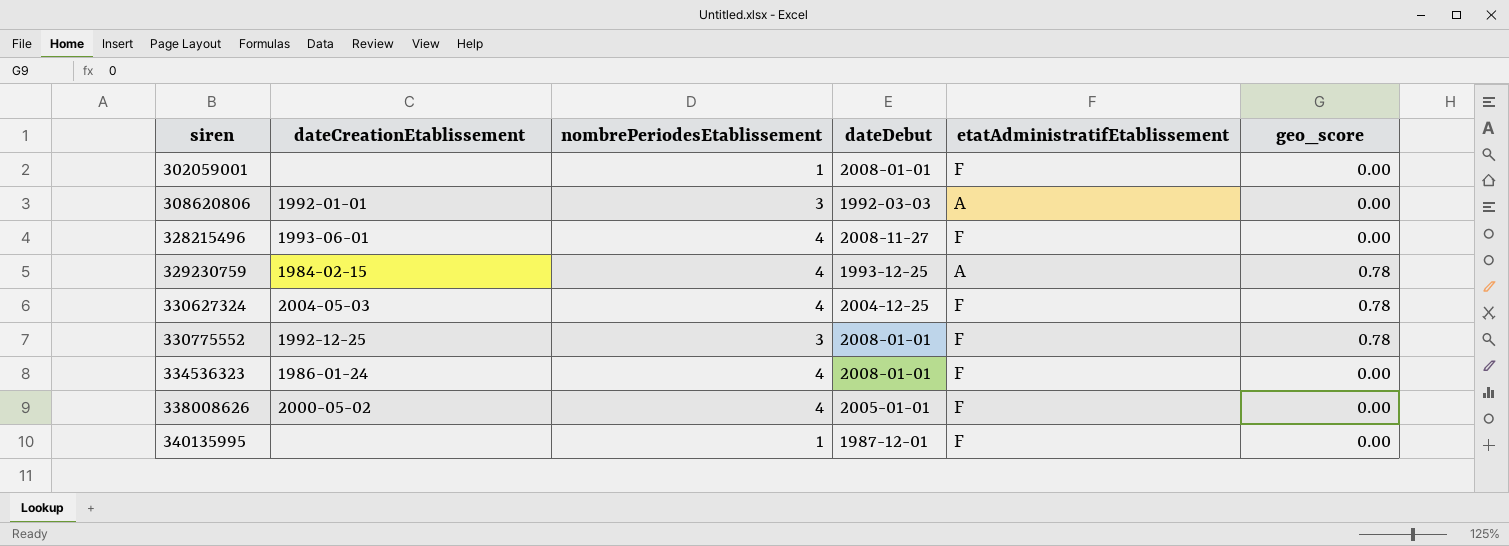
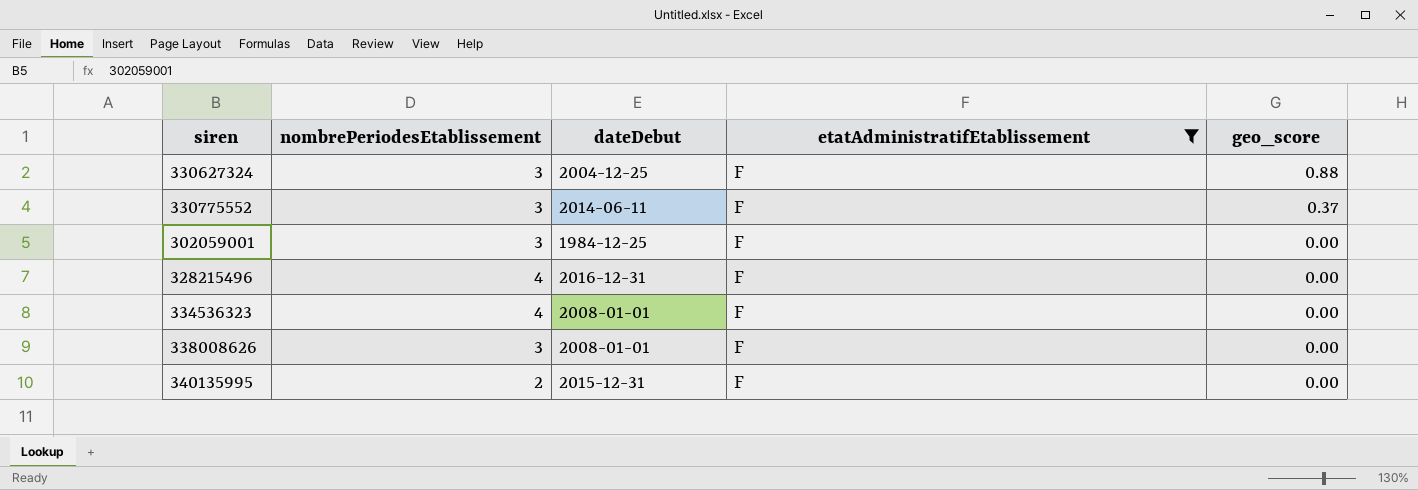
filter: none -> etatAdministratifEtablissement = F
row order: siren ascending -> geo_score descending
column dateCreationEtablissement | position: 2 -> none
330627324 | nombrePeriodesEtablissement: 4 -> 3
330627324 | geo_score: 0.78 -> 0.88
330775552 | dateDebut: 2008-01-01 -> 2014-06-11
330775552 | geo_score: 0.78 -> 0.37
302059001 | nombrePeriodesEtablissement: 1 -> 3
302059001 | dateDebut: 2008-01-01 -> 1984-12-25
328215496 | dateDebut: 2008-11-27 -> 2016-12-31
338008626 | nombrePeriodesEtablissement: 4 -> 3
338008626 | dateDebut: 2005-01-01 -> 2008-01-01
340135995 | nombrePeriodesEtablissement: 1 -> 2
340135995 | dateDebut: 1987-12-01 -> 2015-12-31

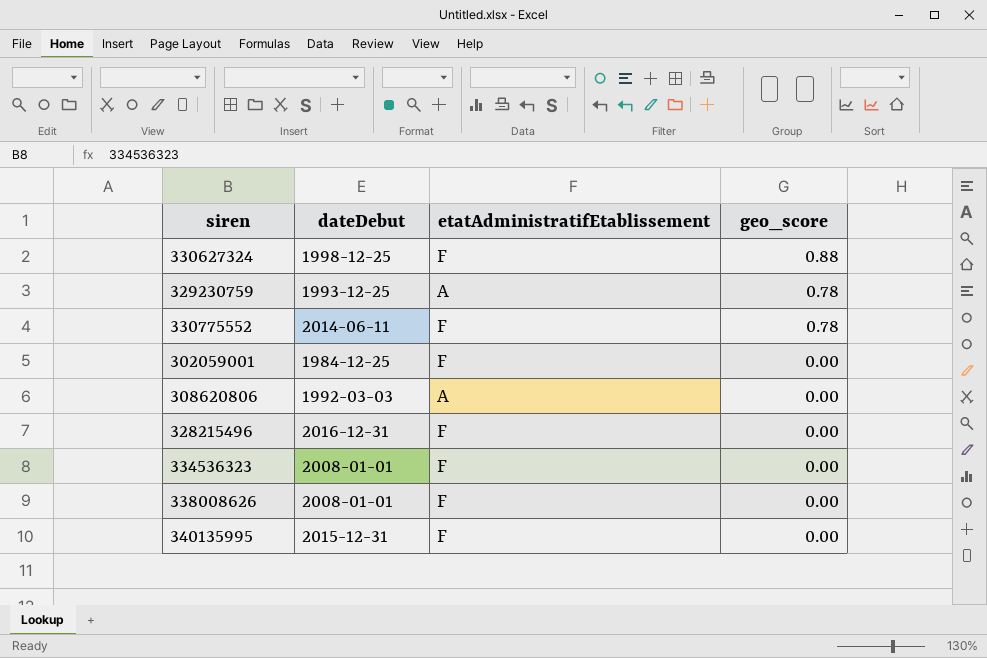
filter: etatAdministratifEtablissement = F -> none
column nombrePeriodesEtablissement | position: 2 -> none
330627324 | dateDebut: 2004-12-25 -> 1998-12-25
330775552 | geo_score: 0.37 -> 0.78

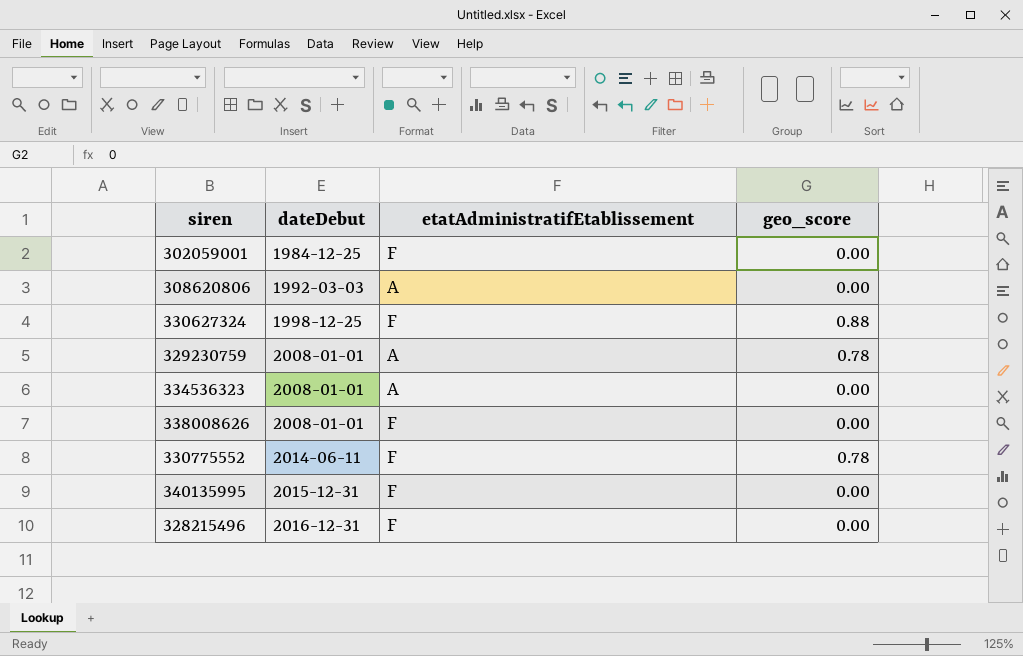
row order: geo_score descending -> dateDebut ascending
329230759 | dateDebut: 1993-12-25 -> 2008-01-01
334536323 | etatAdministratifEtablissement: F -> A

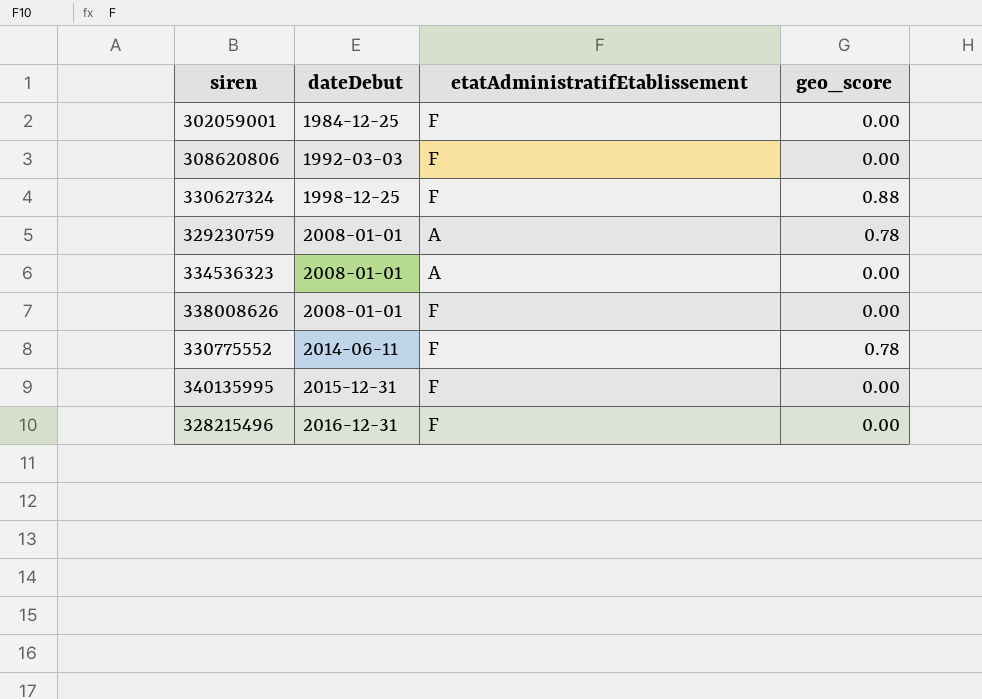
308620806 | etatAdministratifEtablissement: A -> F

